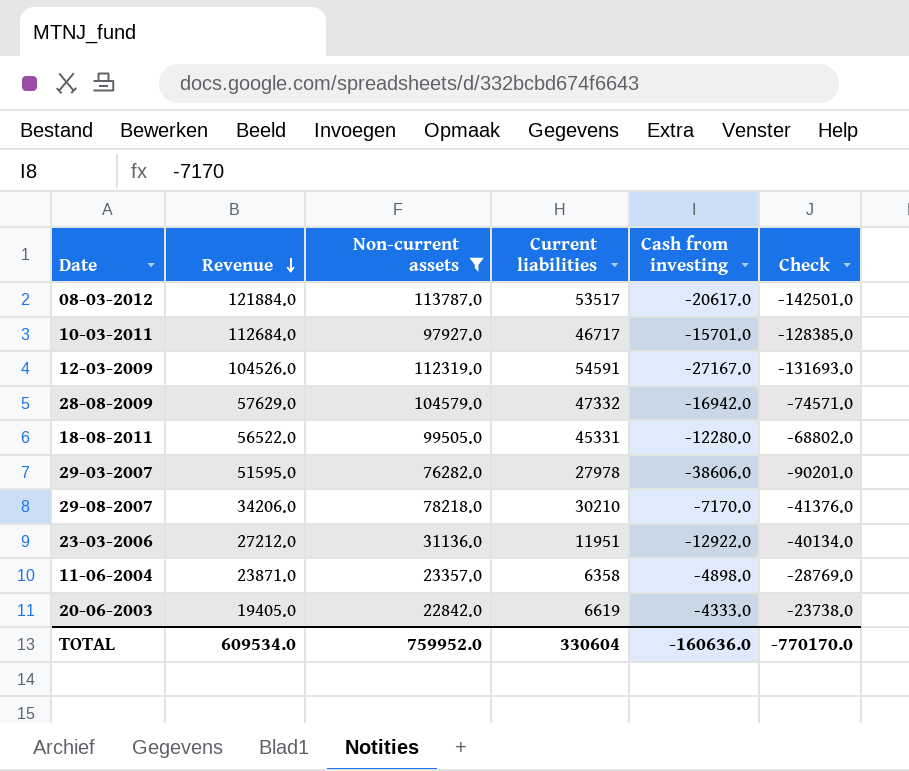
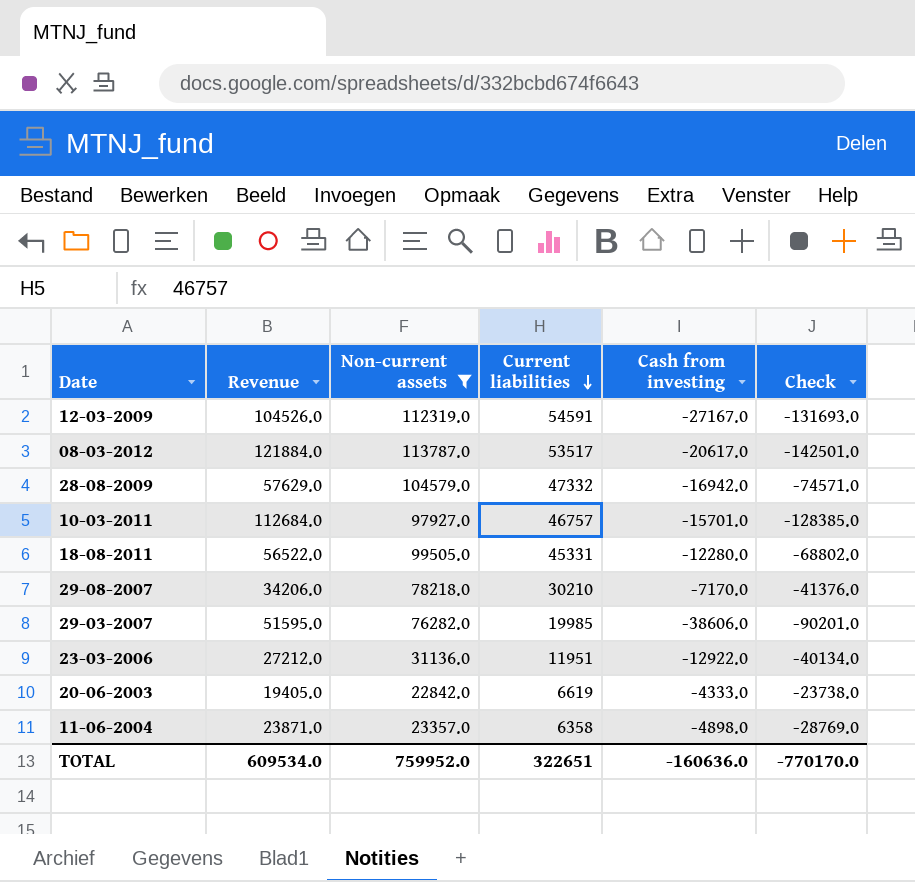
row order: Revenue descending -> Current liabilities descending
10-03-2011 | Current liabilities: 46717 -> 46757
29-03-2007 | Current liabilities: 27978 -> 19985
TOTAL | Current liabilities: 330604 -> 322651

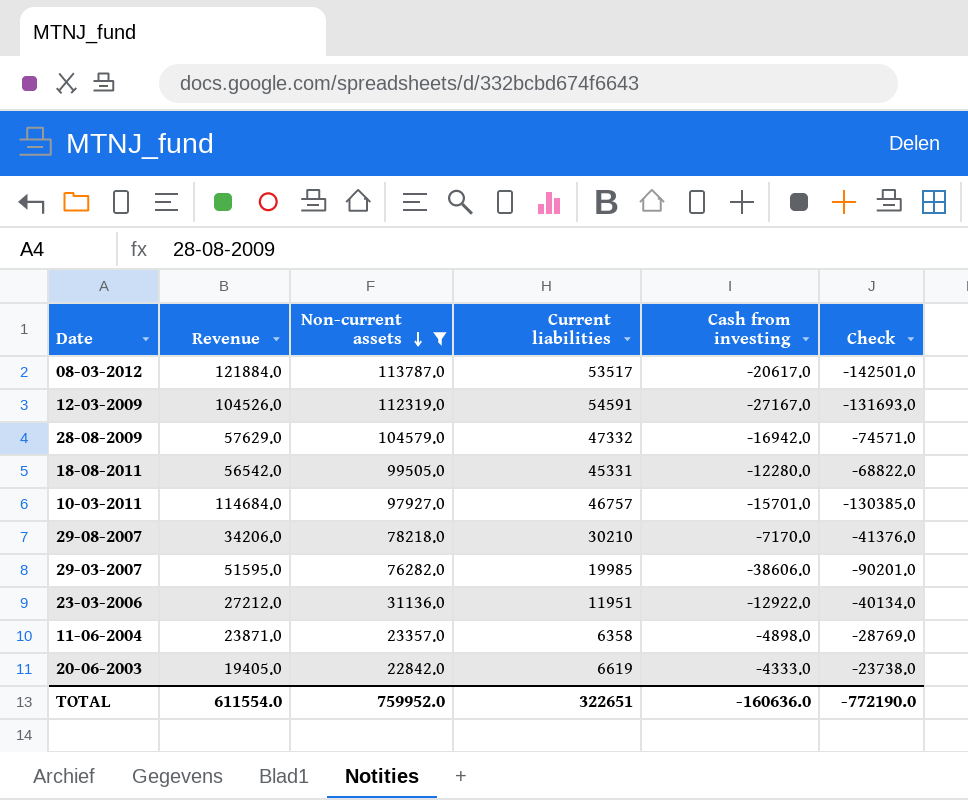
row order: Current liabilities descending -> Non-current assets descending
18-08-2011 | Revenue: 56522.0 -> 56542.0
18-08-2011 | Check: -68802.0 -> -68822.0
10-03-2011 | Revenue: 112684.0 -> 114684.0
10-03-2011 | Check: -128385.0 -> -130385.0
TOTAL | Revenue: 609534.0 -> 611554.0
TOTAL | Check: -770170.0 -> -772190.0

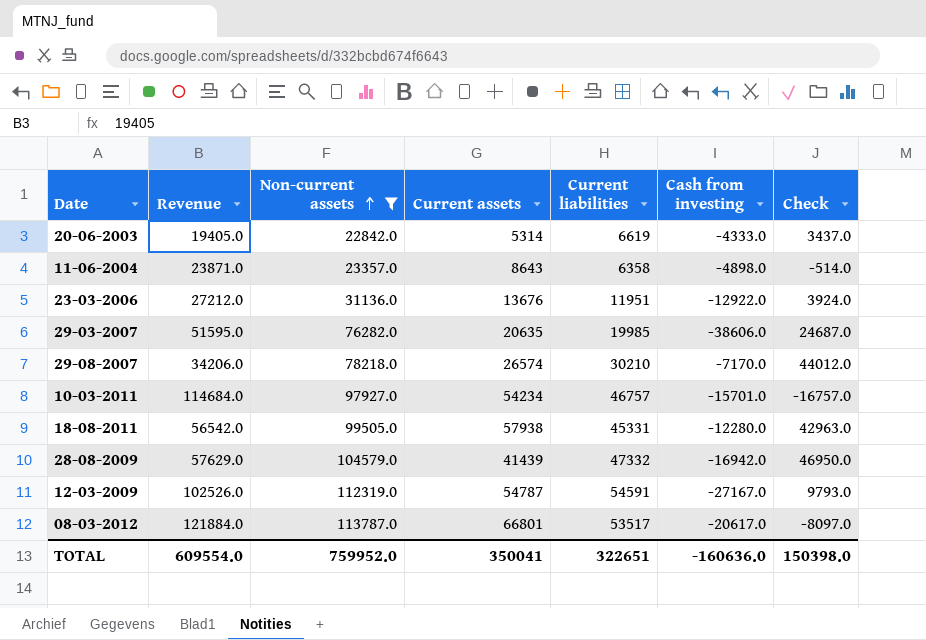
row order: Non-current assets descending -> Non-current assets ascending
column Current assets | position: none -> 4
column Check | formula: [Cash from investing] - [Revenue] -> [Non-current assets] - [Revenue]
12-03-2009 | Revenue: 104526.0 -> 102526.0
TOTAL | Revenue: 611554.0 -> 609554.0
TOTAL | Check: -772190.0 -> 150398.0

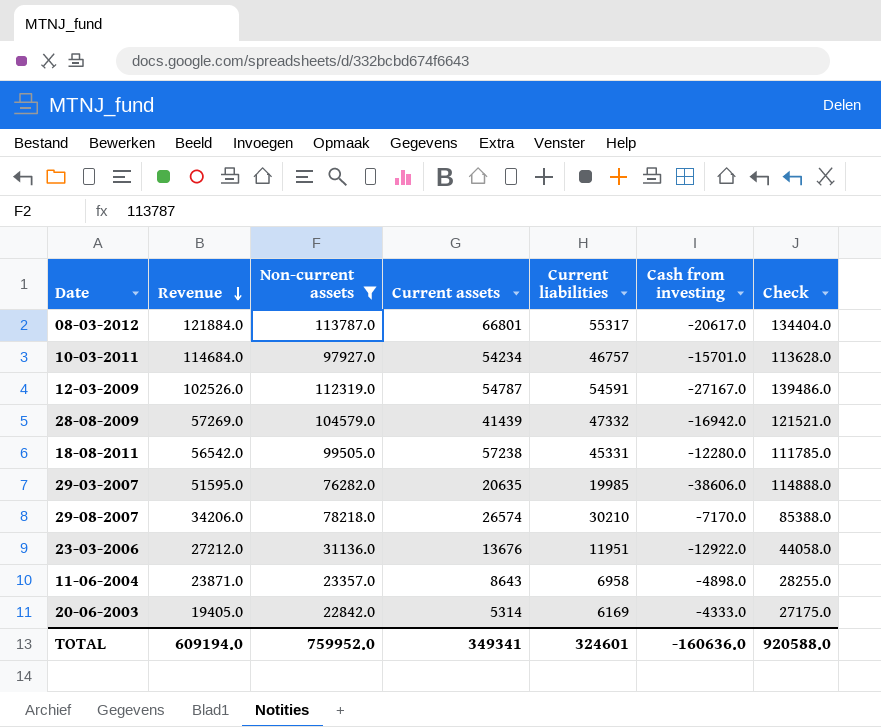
row order: Non-current assets ascending -> Revenue descending
column Check | formula: [Non-current assets] - [Revenue] -> [Non-current assets] - [Cash from investing]
08-03-2012 | Current liabilities: 53517 -> 55317
28-08-2009 | Revenue: 57629.0 -> 57269.0
18-08-2011 | Current assets: 57938 -> 57238
11-06-2004 | Current liabilities: 6358 -> 6958
20-06-2003 | Current liabilities: 6619 -> 6169
TOTAL | Revenue: 609554.0 -> 609194.0
TOTAL | Current assets: 350041 -> 349341
TOTAL | Current liabilities: 322651 -> 324601
TOTAL | Check: 150398.0 -> 920588.0

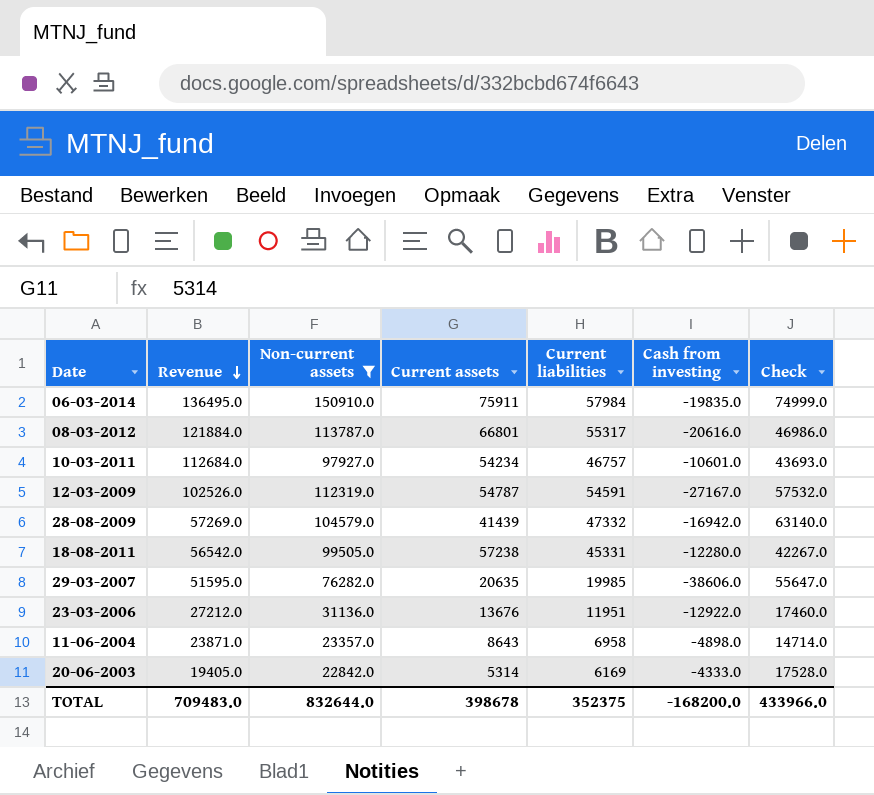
column Check | formula: [Non-current assets] - [Cash from investing] -> [Non-current assets] - [Current assets]
row 29-08-2007: 34206.0 | 78218.0 | 26574 | 30210 | -7170.0 | 85388.0 -> none
row 06-03-2014: none -> 136495.0 | 150910.0 | 75911 | 57984 | -19835.0 | 74999.0
08-03-2012 | Cash from investing: -20617.0 -> -20616.0
10-03-2011 | Revenue: 114684.0 -> 112684.0
10-03-2011 | Cash from investing: -15701.0 -> -10601.0
TOTAL | Revenue: 609194.0 -> 709483.0
TOTAL | Non-current assets: 759952.0 -> 832644.0
TOTAL | Current assets: 349341 -> 398678
TOTAL | Current liabilities: 324601 -> 352375
TOTAL | Cash from investing: -160636.0 -> -168200.0
TOTAL | Check: 920588.0 -> 433966.0

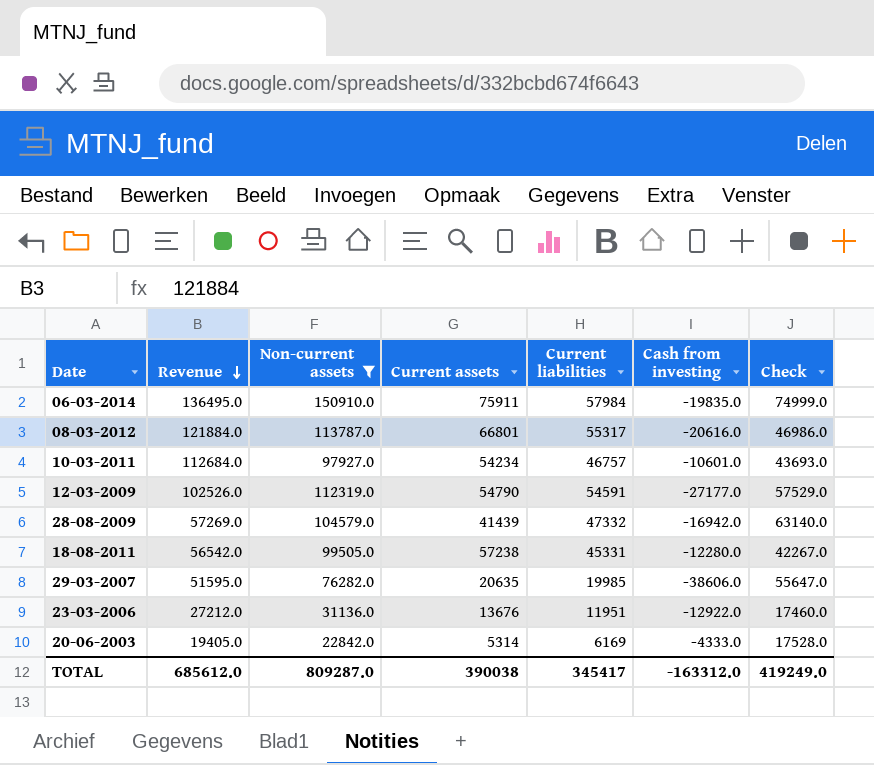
row 11-06-2004: 23871.0 | 23357.0 | 8643 | 6958 | -4898.0 | 14714.0 -> none
12-03-2009 | Current assets: 54787 -> 54790
12-03-2009 | Cash from investing: -27167.0 -> -27177.0
12-03-2009 | Check: 57532.0 -> 57529.0
TOTAL | Revenue: 709483.0 -> 685612.0
TOTAL | Non-current assets: 832644.0 -> 809287.0
TOTAL | Current assets: 398678 -> 390038
TOTAL | Current liabilities: 352375 -> 345417
TOTAL | Cash from investing: -168200.0 -> -163312.0
TOTAL | Check: 433966.0 -> 419249.0

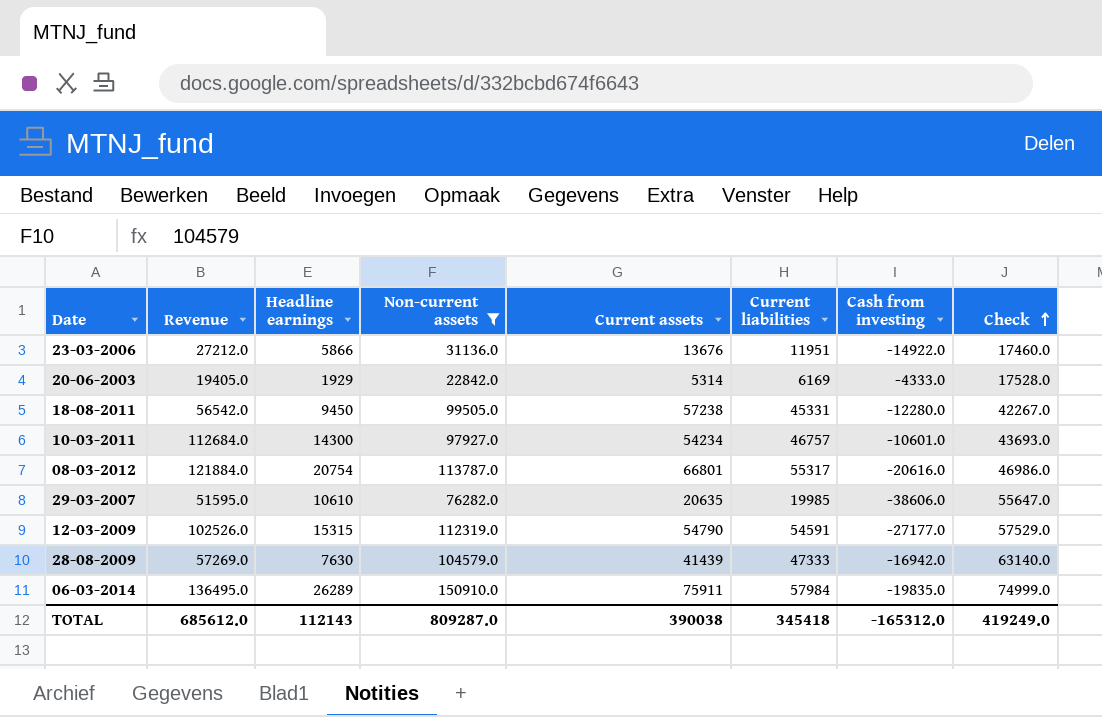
row order: Revenue descending -> Check ascending
column Headline earnings | position: none -> 3
23-03-2006 | Cash from investing: -12922.0 -> -14922.0
28-08-2009 | Current liabilities: 47332 -> 47333
TOTAL | Current liabilities: 345417 -> 345418
TOTAL | Cash from investing: -163312.0 -> -165312.0

